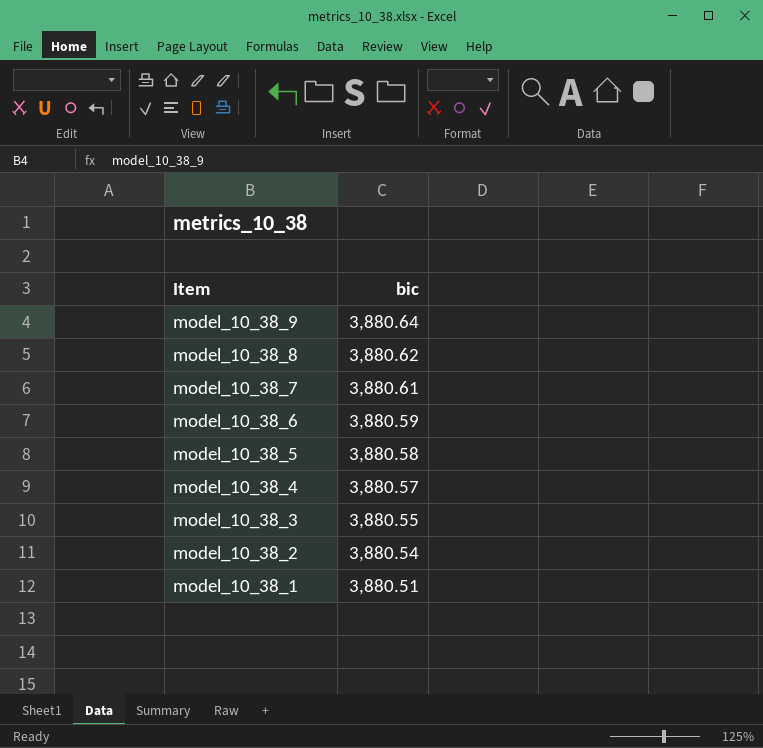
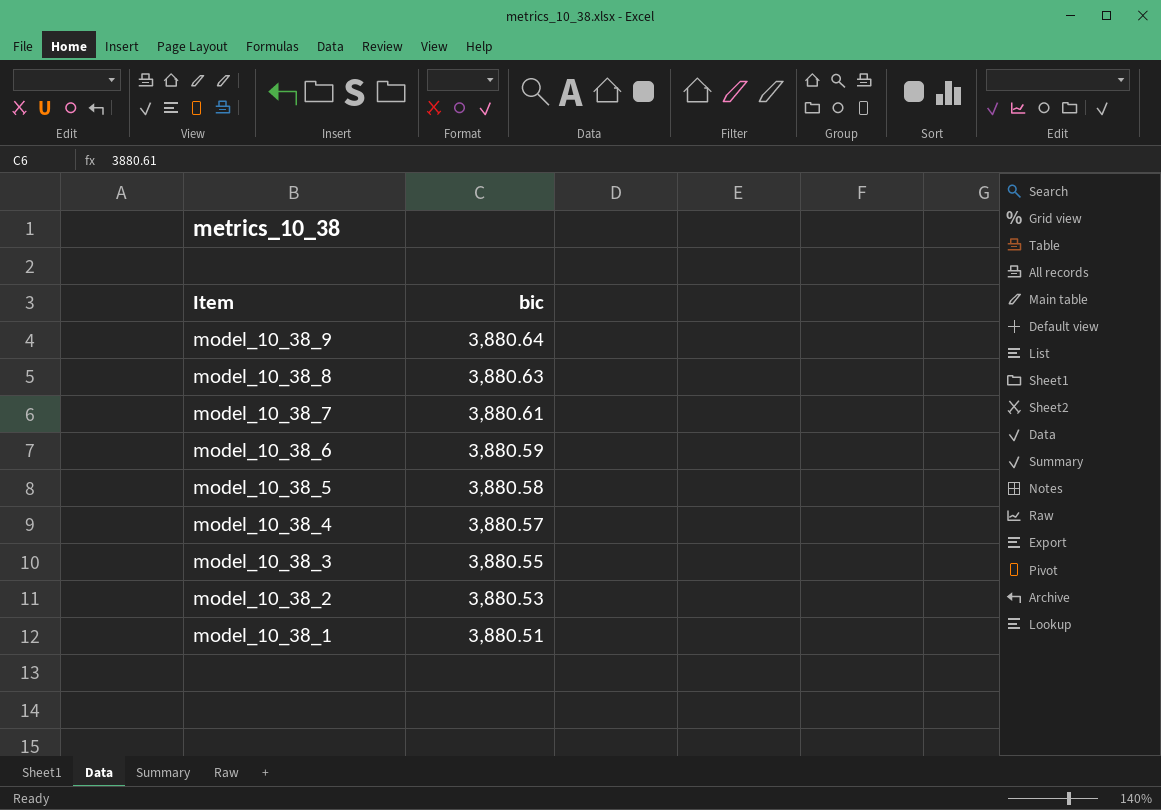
model_10_38_8 | bic: 3,880.62 -> 3,880.63
model_10_38_2 | bic: 3,880.54 -> 3,880.53

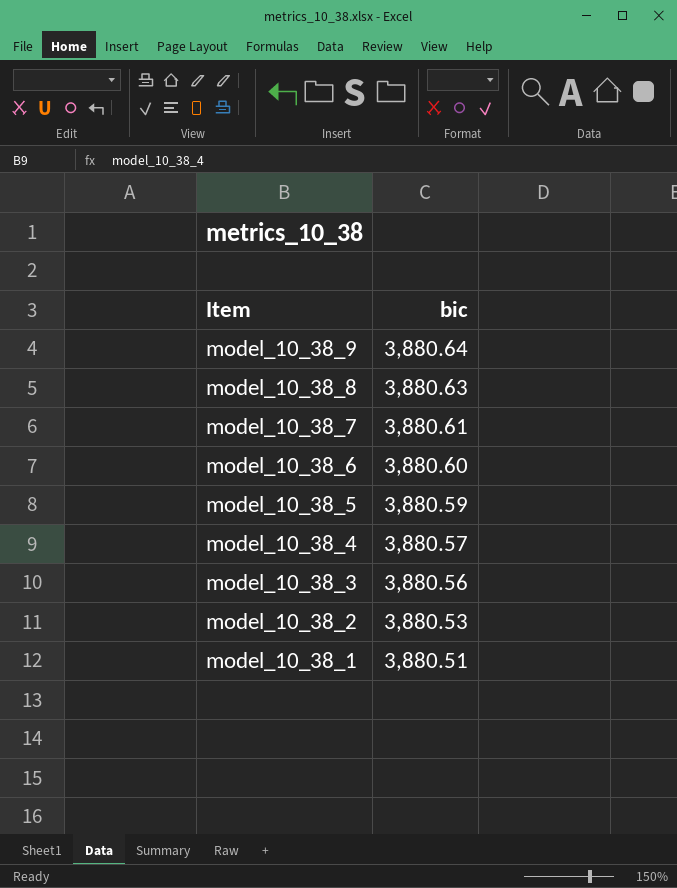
model_10_38_6 | bic: 3,880.59 -> 3,880.60
model_10_38_5 | bic: 3,880.58 -> 3,880.59
model_10_38_3 | bic: 3,880.55 -> 3,880.56

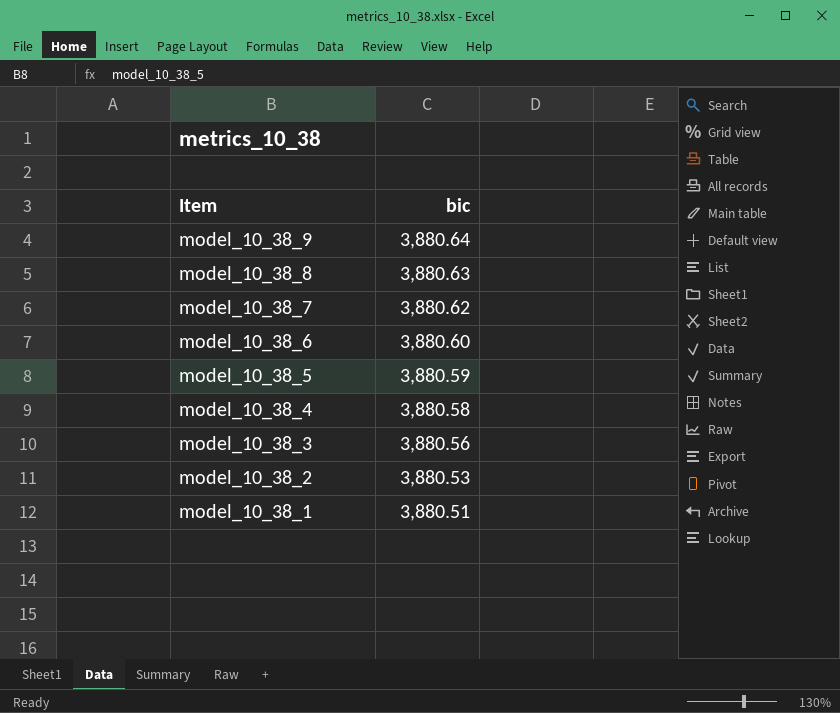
model_10_38_7 | bic: 3,880.61 -> 3,880.62
model_10_38_4 | bic: 3,880.57 -> 3,880.58

